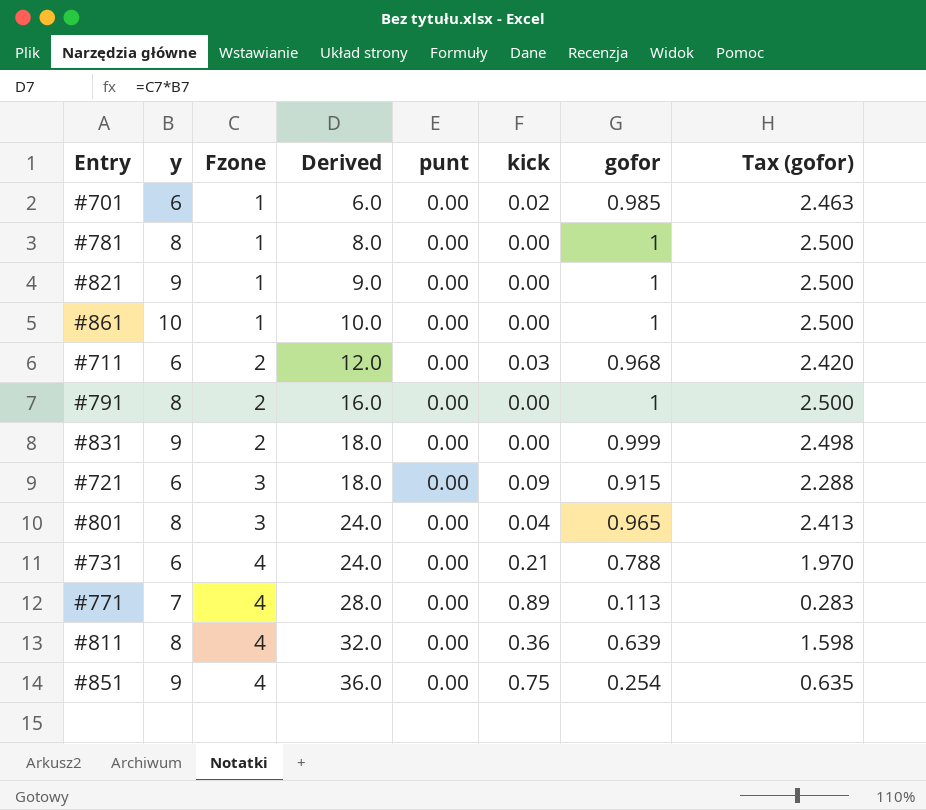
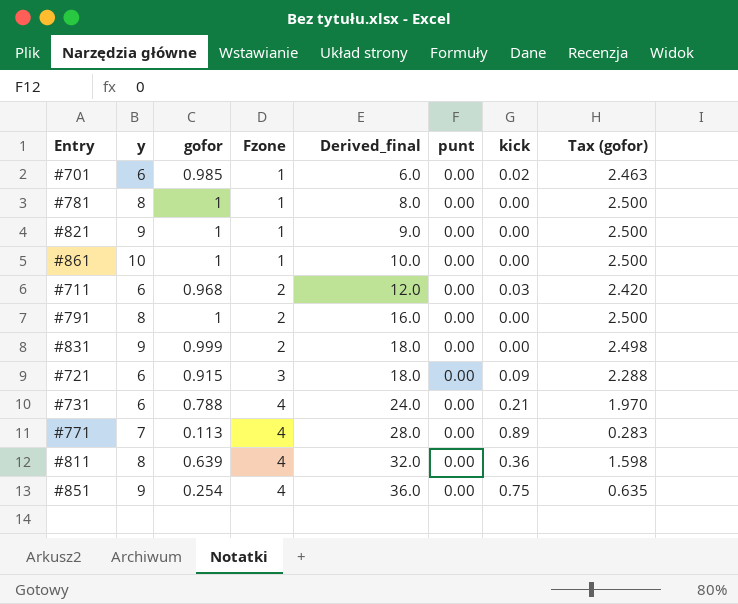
column gofor | position: 7 -> 3
column name: Derived -> Derived_final
row #801: 8 | 3 | 24.0 | 0.00 | 0.04 | 0.965 | 2.413 -> none

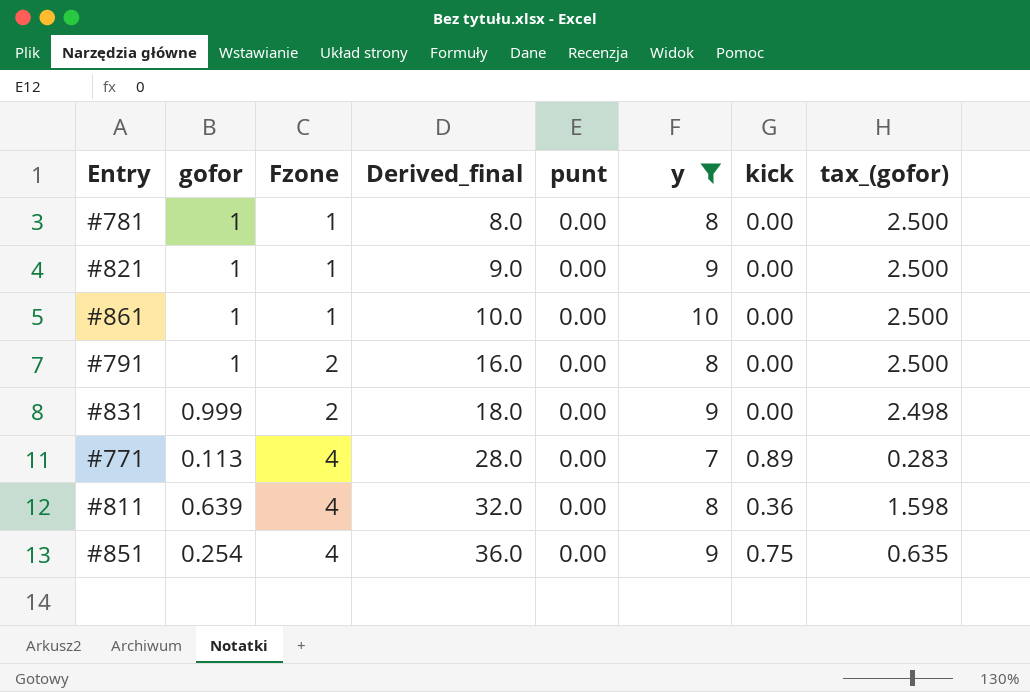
filter: none -> y != 6
column y | position: 2 -> 6
column name: Tax (gofor) -> tax_(gofor)

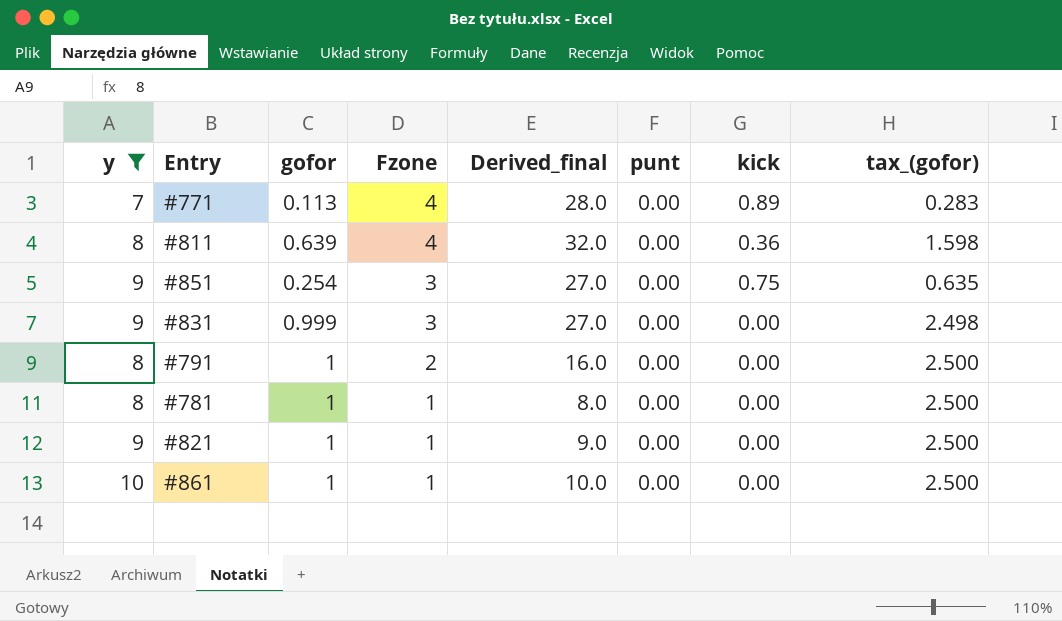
row order: Fzone ascending -> Fzone descending
column y | position: 6 -> 1
#851 | Fzone: 4 -> 3
#851 | Derived_final: 36.0 -> 27.0
#831 | Fzone: 2 -> 3
#831 | Derived_final: 18.0 -> 27.0

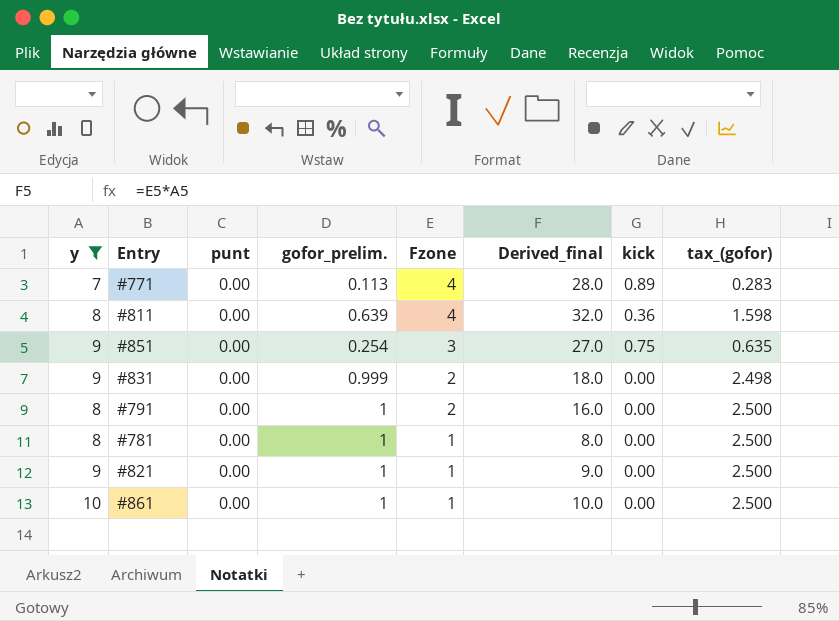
column punt | position: 6 -> 3
column name: gofor -> gofor_prelim.
#831 | Fzone: 3 -> 2
#831 | Derived_final: 27.0 -> 18.0

